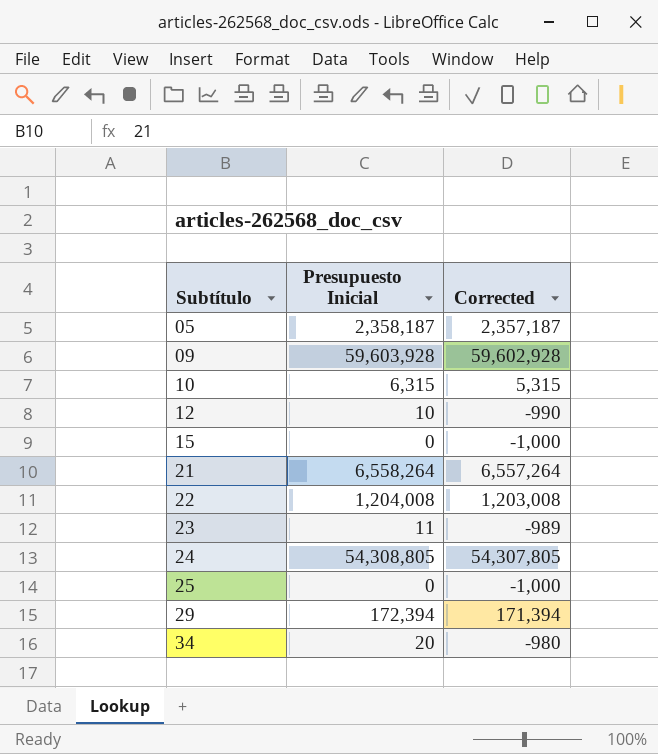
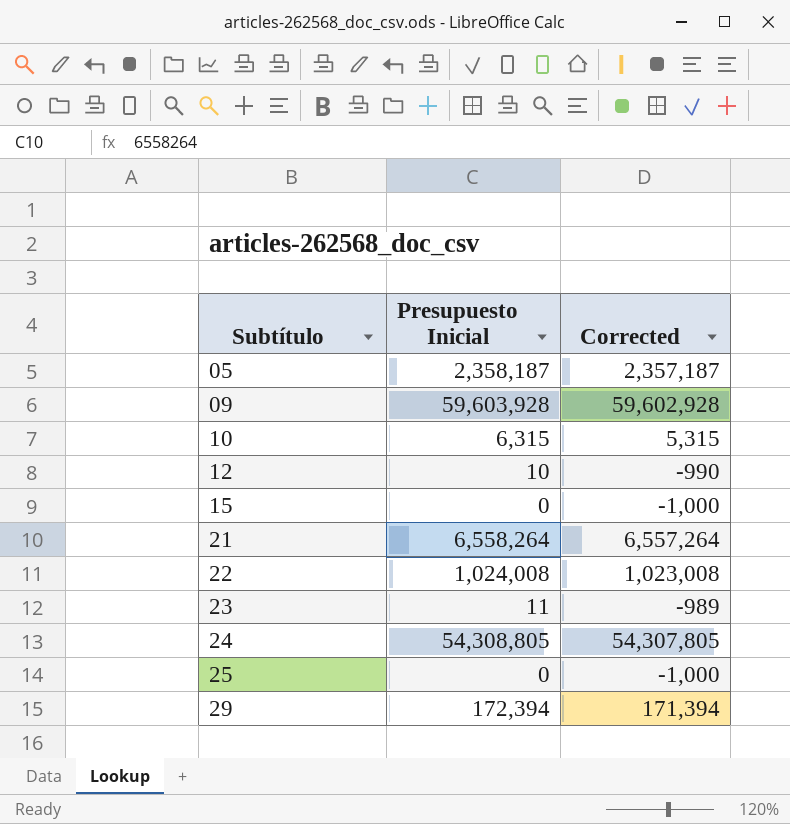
row 34: 20 | -980 -> none
22 | Presupuesto Inicial: 1,204,008 -> 1,024,008
22 | Corrected: 1,203,008 -> 1,023,008

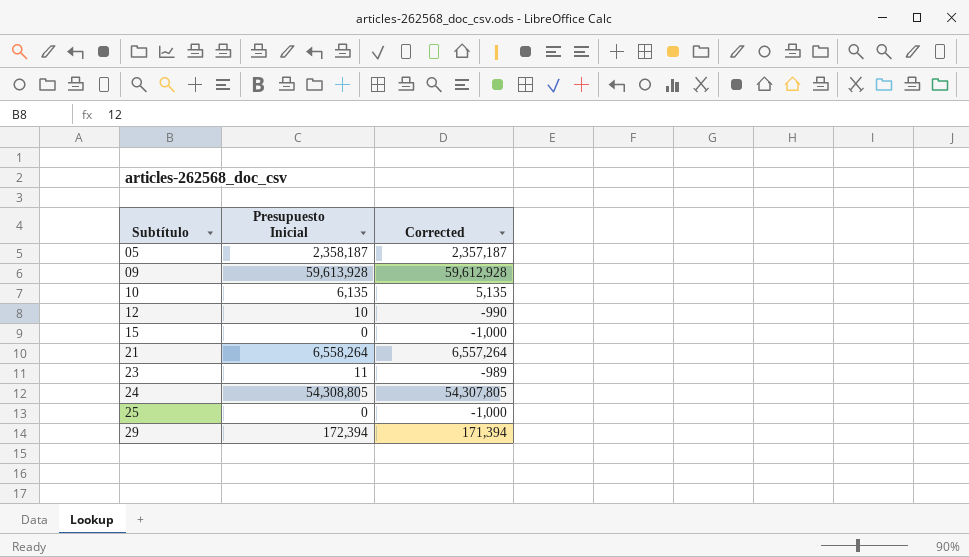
row 22: 1,024,008 | 1,023,008 -> none
09 | Presupuesto Inicial: 59,603,928 -> 59,613,928
09 | Corrected: 59,602,928 -> 59,612,928
10 | Presupuesto Inicial: 6,315 -> 6,135
10 | Corrected: 5,315 -> 5,135

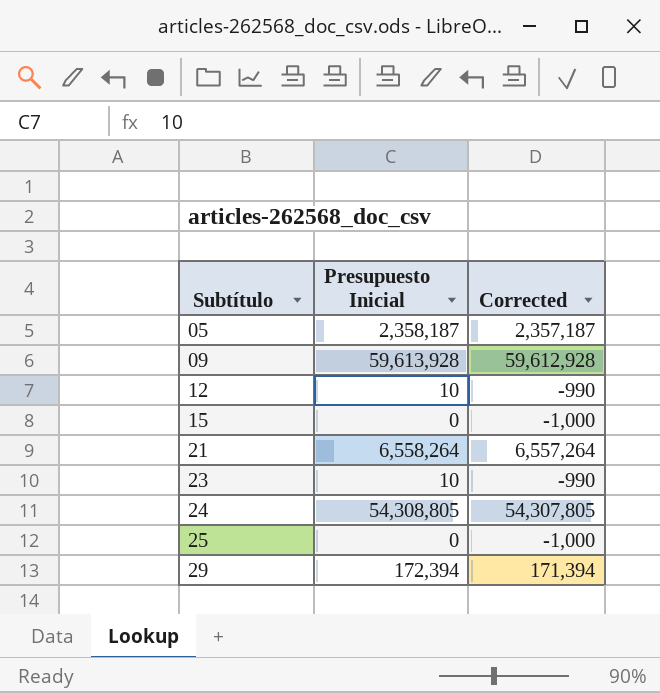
row 10: 6,135 | 5,135 -> none
23 | Presupuesto Inicial: 11 -> 10
23 | Corrected: -989 -> -990

